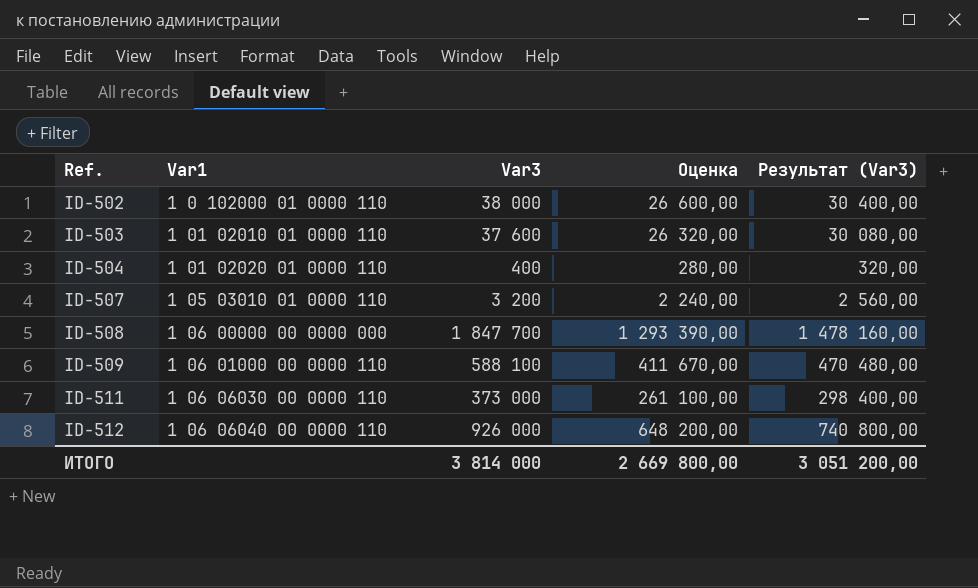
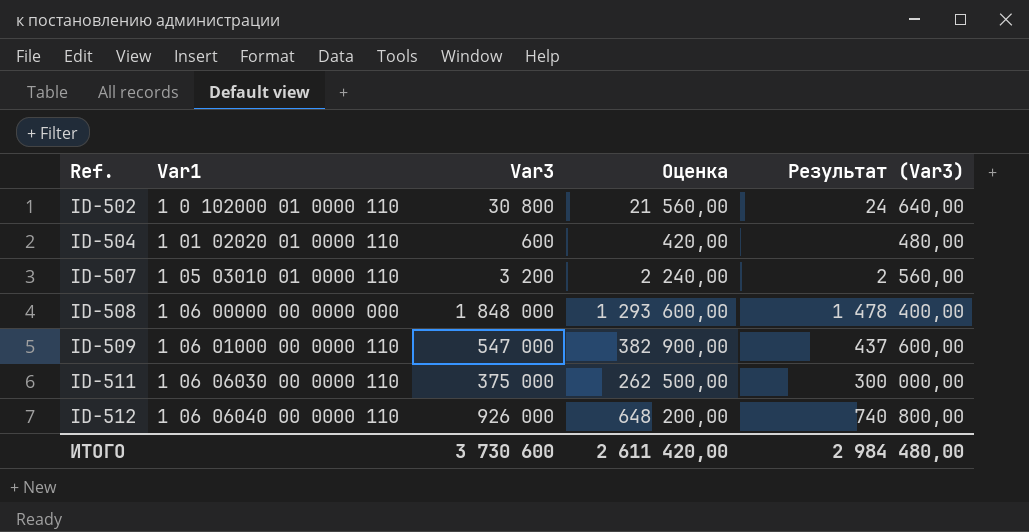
row ID-503: 1 01 02010 01 0000 110 | 37 600 | 26 320,00 | 30 080,00 -> none
ID-502 | Var3: 38 000 -> 30 800
ID-502 | Оценка: 26 600,00 -> 21 560,00
ID-502 | Результат (Var3): 30 400,00 -> 24 640,00
ID-504 | Var3: 400 -> 600
ID-504 | Оценка: 280,00 -> 420,00
ID-504 | Результат (Var3): 320,00 -> 480,00
ID-508 | Var3: 1 847 700 -> 1 848 000
ID-508 | Оценка: 1 293 390,00 -> 1 293 600,00
ID-508 | Результат (Var3): 1 478 160,00 -> 1 478 400,00
ID-509 | Var3: 588 100 -> 547 000
ID-509 | Оценка: 411 670,00 -> 382 900,00
ID-509 | Результат (Var3): 470 480,00 -> 437 600,00
ID-511 | Var3: 373 000 -> 375 000
ID-511 | Оценка: 261 100,00 -> 262 500,00
ID-511 | Результат (Var3): 298 400,00 -> 300 000,00
ИТОГО | Var3: 3 814 000 -> 3 730 600
ИТОГО | Оценка: 2 669 800,00 -> 2 611 420,00
ИТОГО | Результат (Var3): 3 051 200,00 -> 2 984 480,00

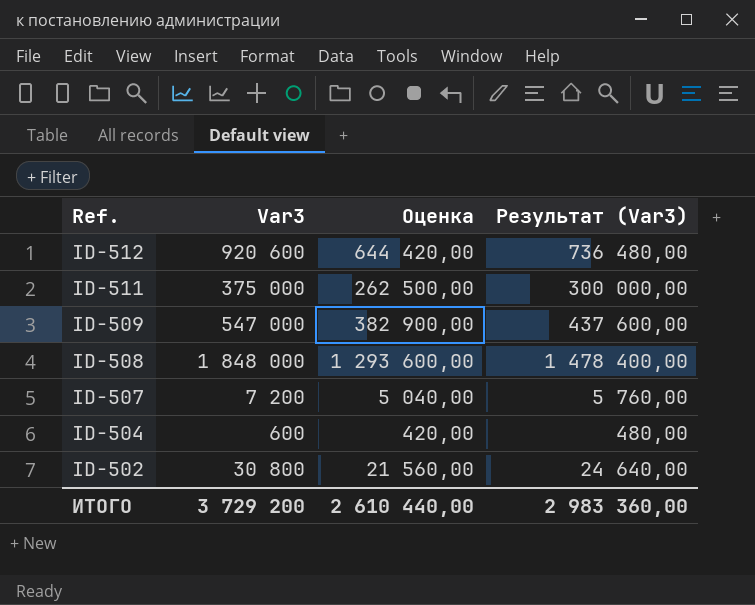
row order: Ref. ascending -> Ref. descending
column Var1 | position: 2 -> none
ID-512 | Var3: 926 000 -> 920 600
ID-512 | Оценка: 648 200,00 -> 644 420,00
ID-512 | Результат (Var3): 740 800,00 -> 736 480,00
ID-507 | Var3: 3 200 -> 7 200
ID-507 | Оценка: 2 240,00 -> 5 040,00
ID-507 | Результат (Var3): 2 560,00 -> 5 760,00
ИТОГО | Var3: 3 730 600 -> 3 729 200
ИТОГО | Оценка: 2 611 420,00 -> 2 610 440,00
ИТОГО | Результат (Var3): 2 984 480,00 -> 2 983 360,00

